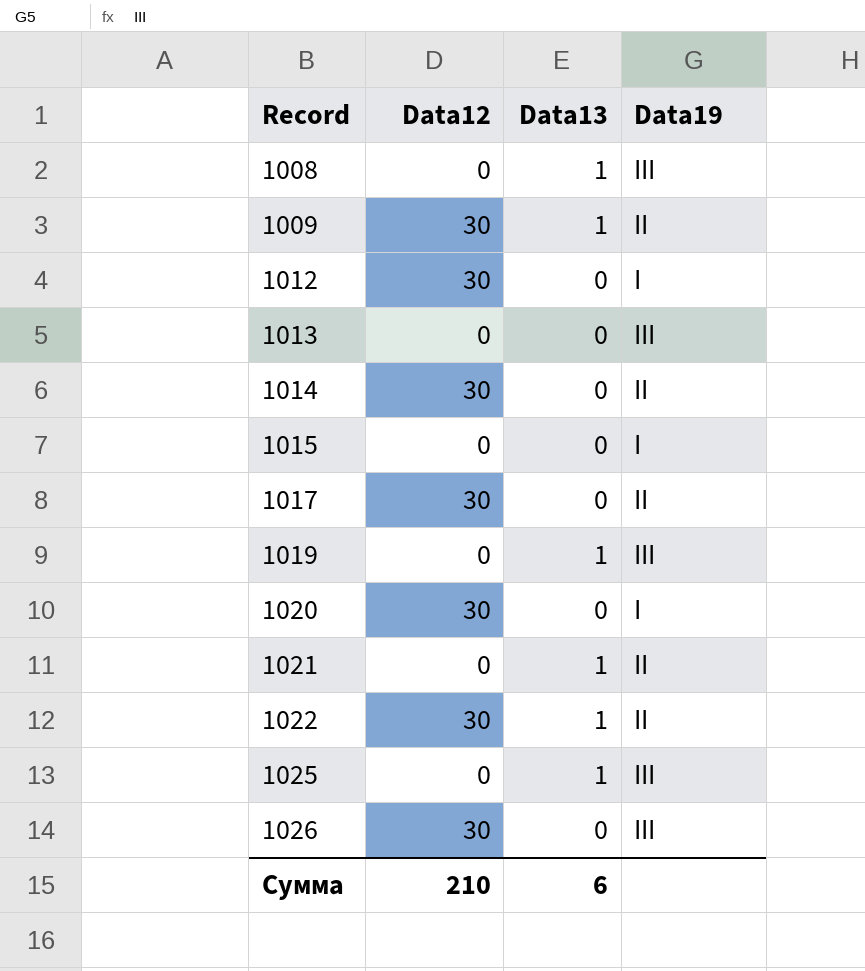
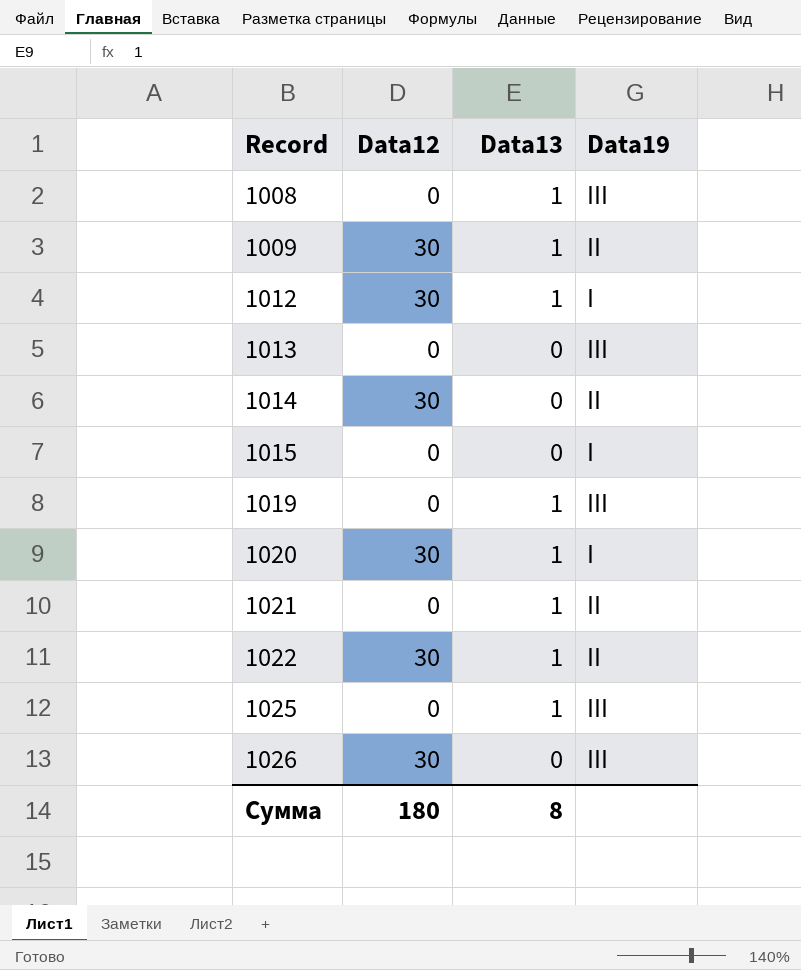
row 1017: 30 | 0 | II -> none
1012 | Data13: 0 -> 1
1020 | Data13: 0 -> 1
Сумма | Data12: 210 -> 180
Сумма | Data13: 6 -> 8

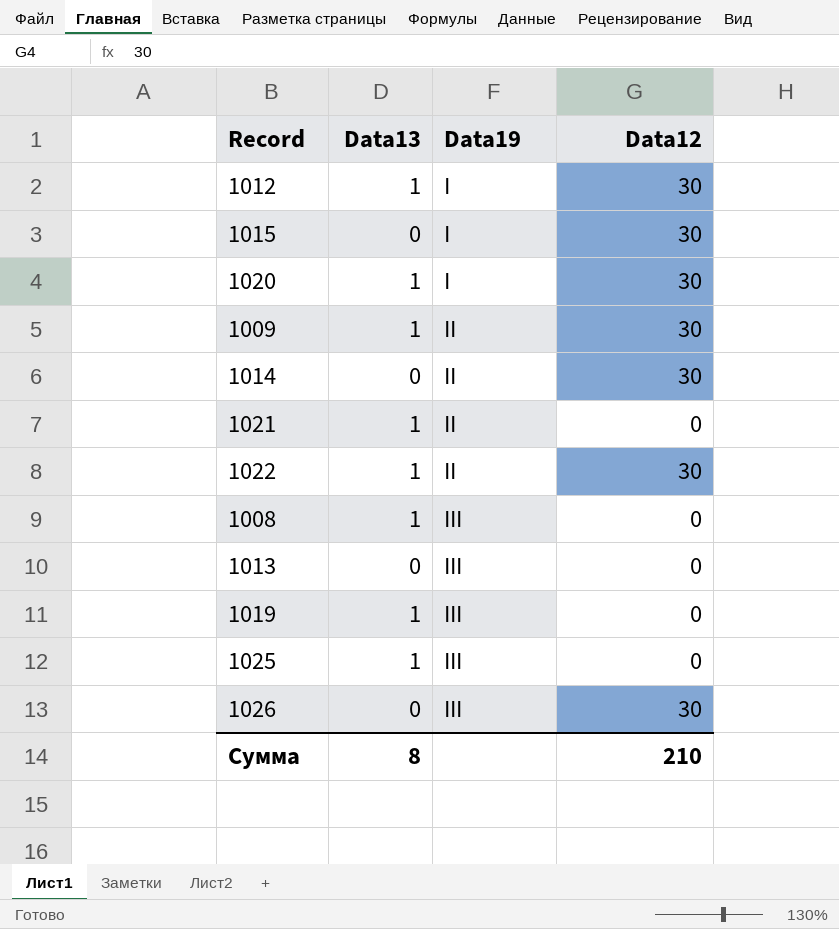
row order: Record ascending -> Data19 ascending
column Data12 | position: 2 -> 4
1015 | Data12: 0 -> 30
Сумма | Data12: 180 -> 210

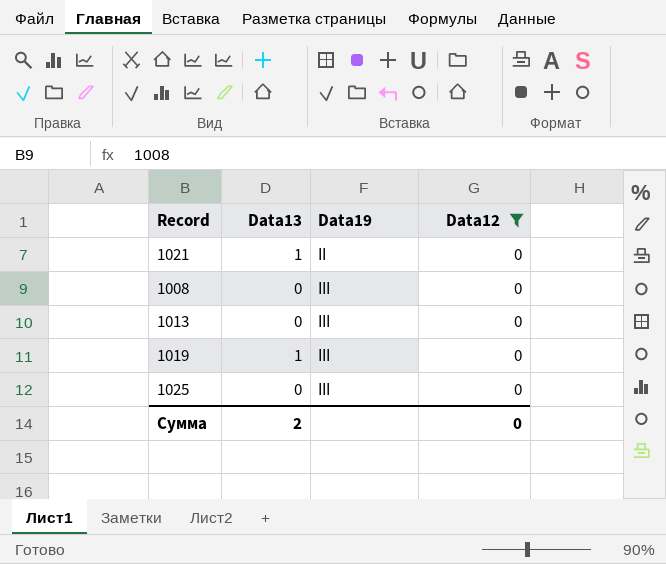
filter: none -> Data12 = 0
1008 | Data13: 1 -> 0
1025 | Data13: 1 -> 0
Сумма | Data13: 8 -> 2
Сумма | Data12: 210 -> 0

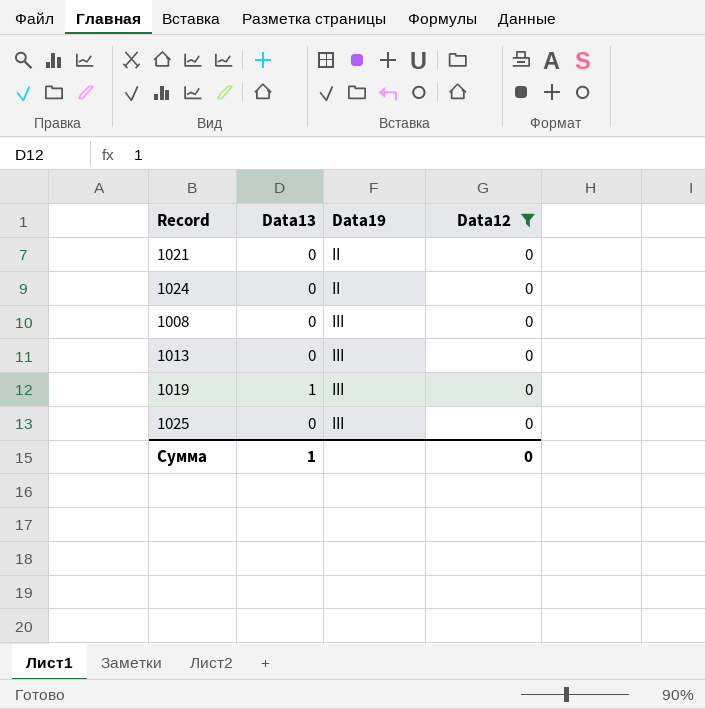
1021 | Data13: 1 -> 0
row 1024: none -> 0 | II | 0
Сумма | Data13: 2 -> 1

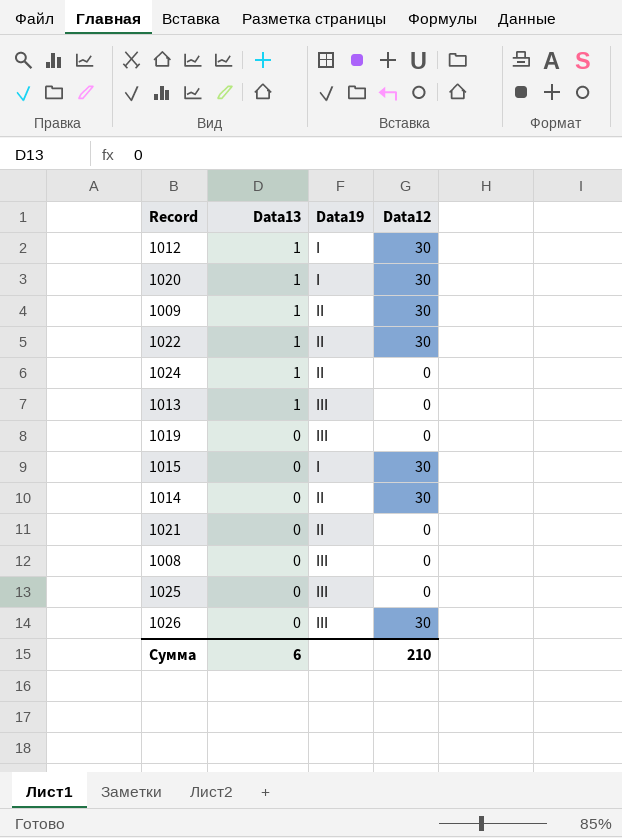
filter: Data12 = 0 -> none
row order: Data19 ascending -> Data13 descending
1024 | Data13: 0 -> 1
1013 | Data13: 0 -> 1
1019 | Data13: 1 -> 0
Сумма | Data13: 1 -> 6
Сумма | Data12: 0 -> 210

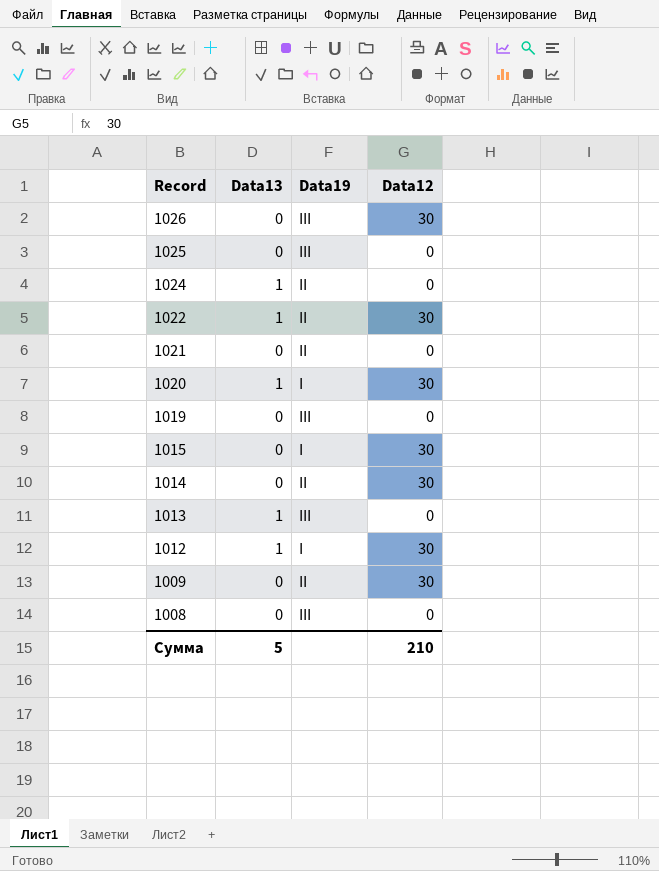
row order: Data13 descending -> Record descending
1009 | Data13: 1 -> 0
Сумма | Data13: 6 -> 5

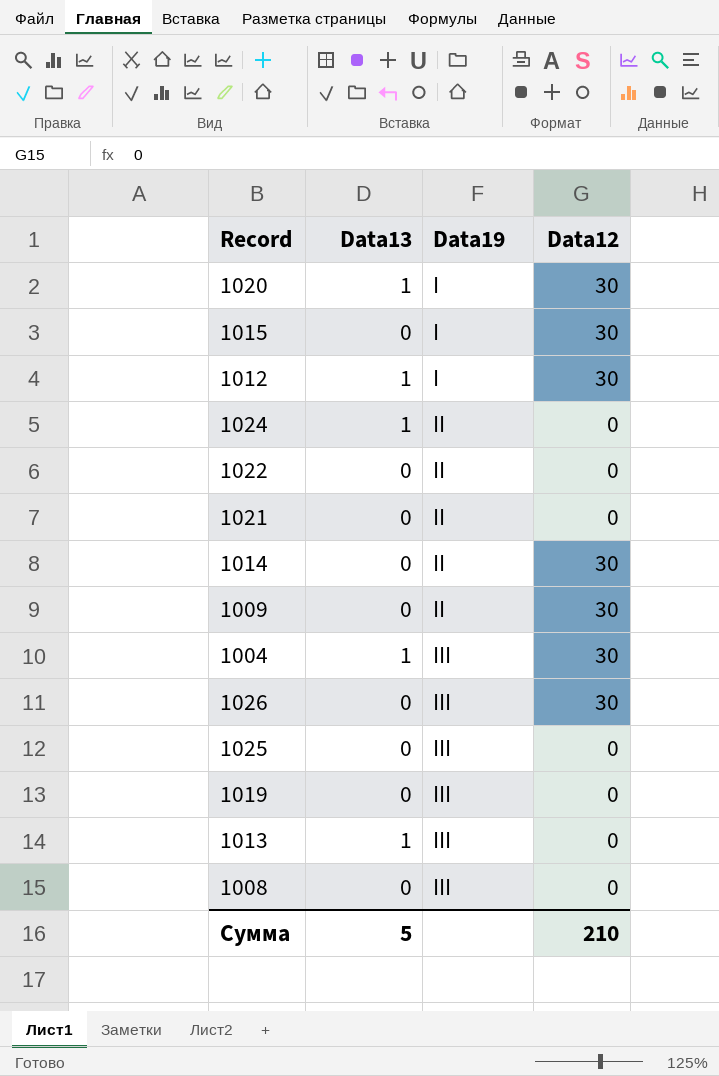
row order: Record descending -> Data19 ascending
1022 | Data13: 1 -> 0
1022 | Data12: 30 -> 0
row 1004: none -> 1 | III | 30

